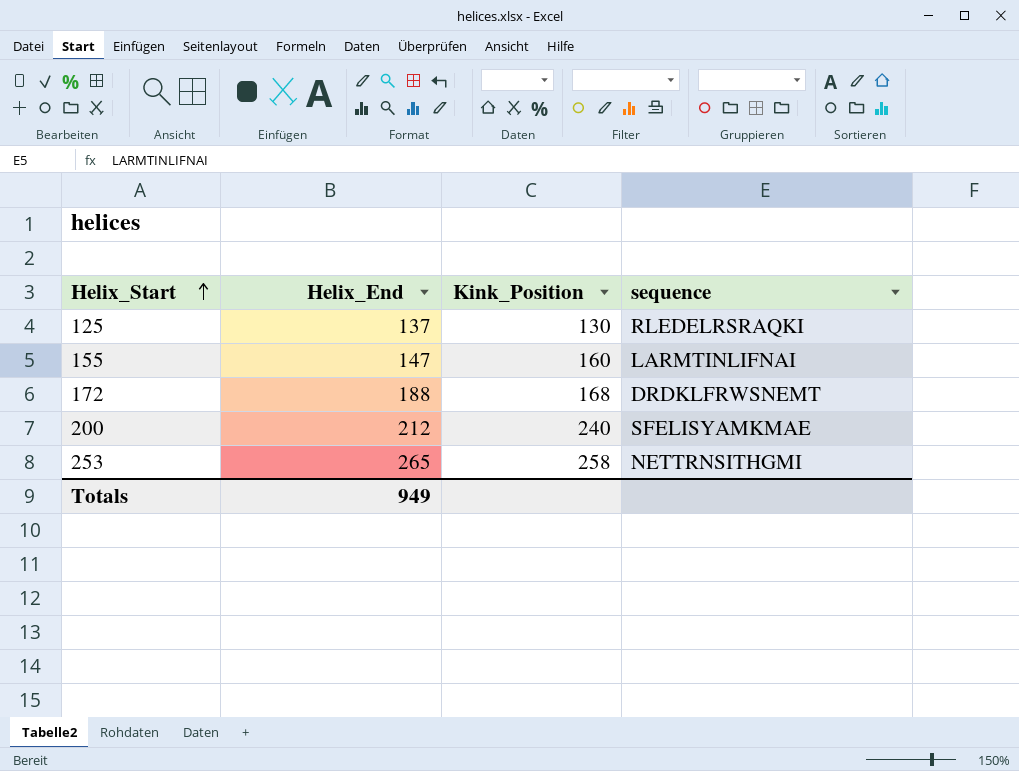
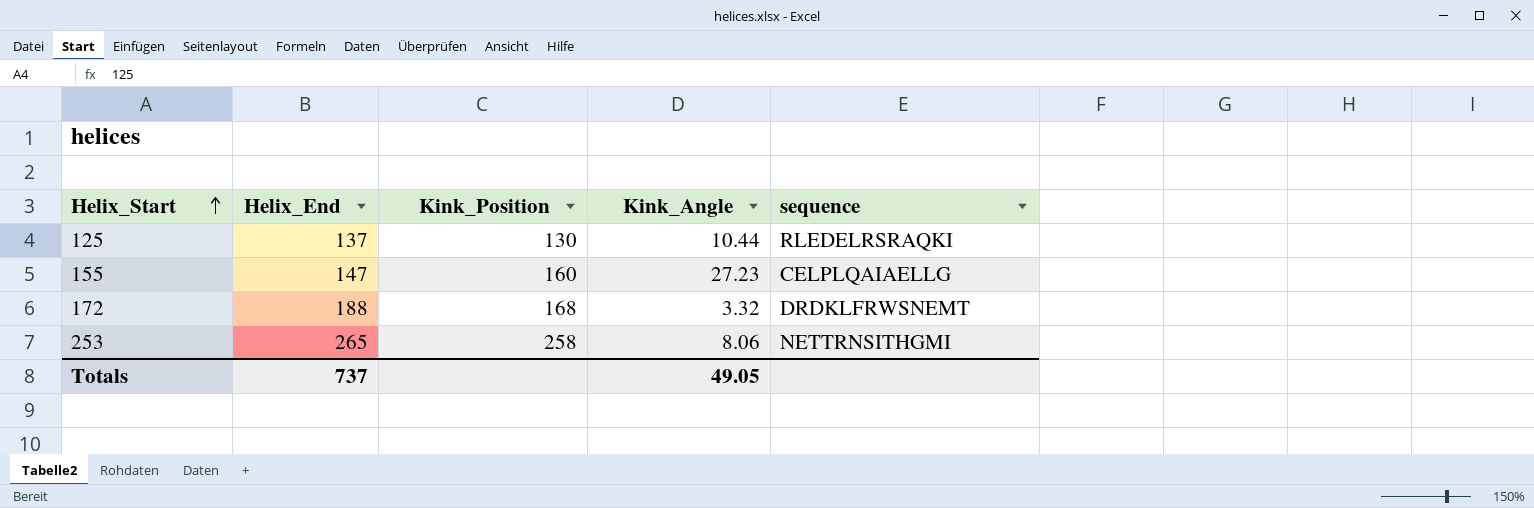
column Kink_Angle | position: none -> 4
row 200: 212 | 240 | SFELISYAMKMAE -> none
155 | sequence: LARMTINLIFNAI -> CELPLQAIAELLG
Totals | Helix_End: 949 -> 737

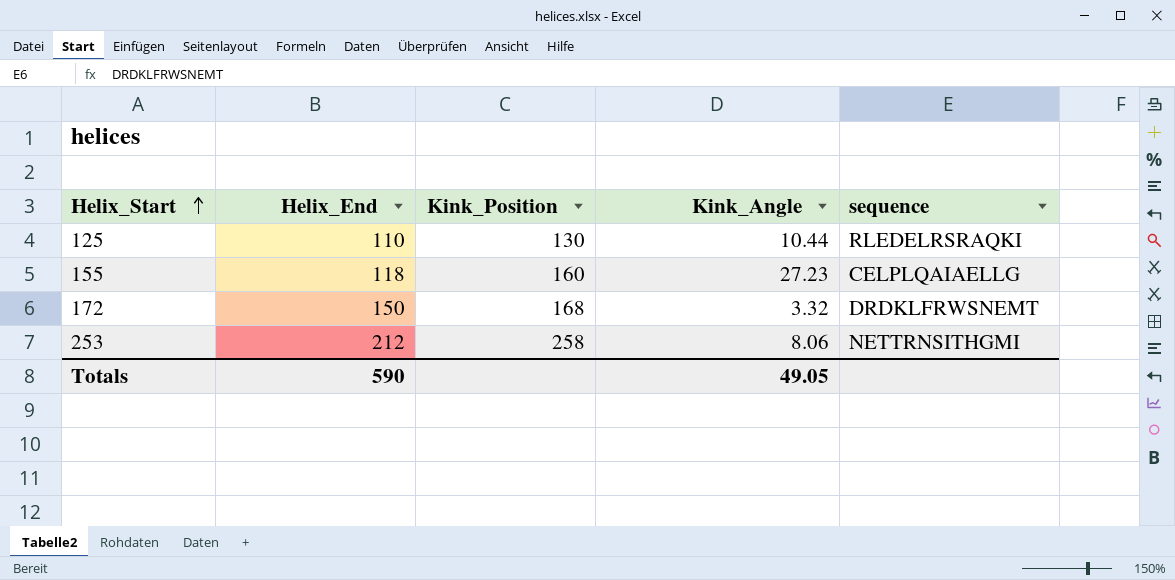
125 | Helix_End: 137 -> 110
155 | Helix_End: 147 -> 118
172 | Helix_End: 188 -> 150
253 | Helix_End: 265 -> 212
Totals | Helix_End: 737 -> 590

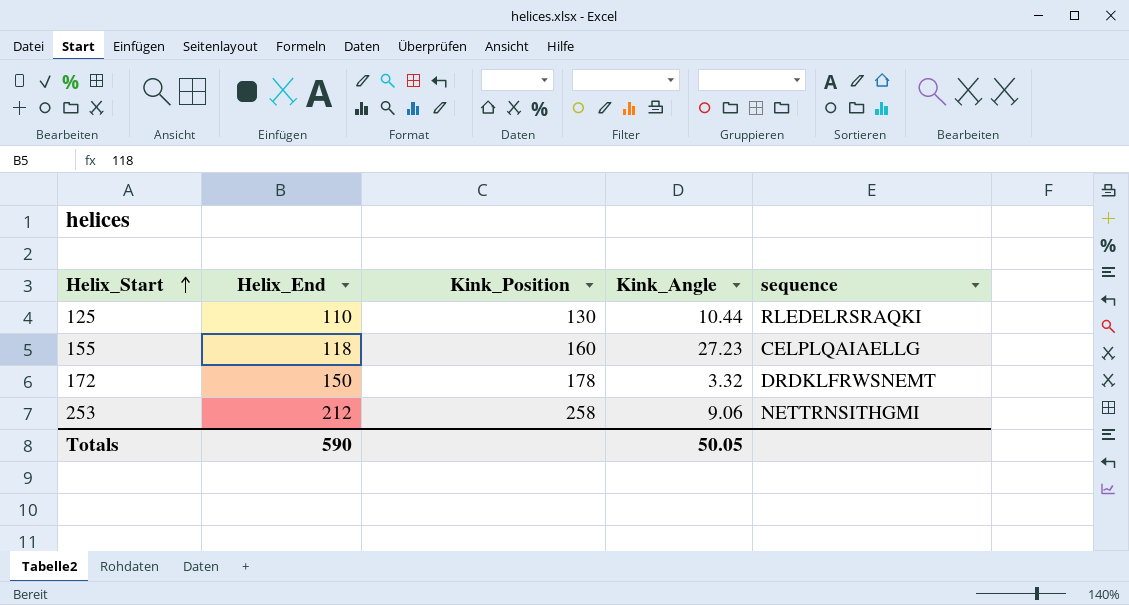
172 | Kink_Position: 168 -> 178
253 | Kink_Angle: 8.06 -> 9.06
Totals | Kink_Angle: 49.05 -> 50.05

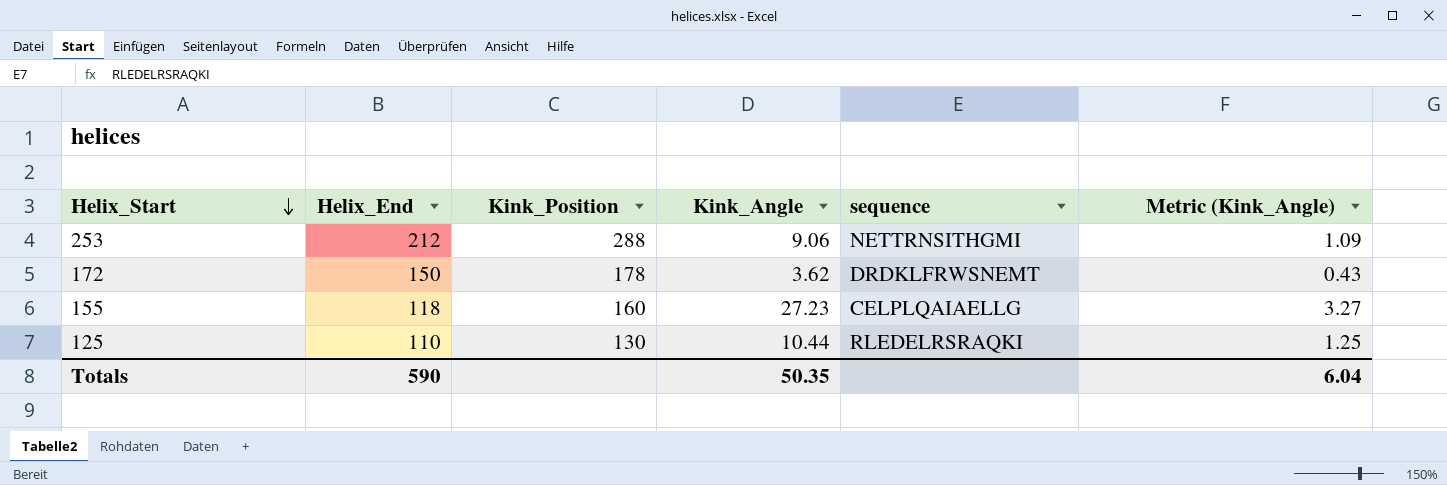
row order: Helix_Start ascending -> Helix_Start descending
column Metric (Kink_Angle) | formula: none -> [Kink_Angle] * 0.12
253 | Kink_Position: 258 -> 288
172 | Kink_Angle: 3.32 -> 3.62
Totals | Kink_Angle: 50.05 -> 50.35

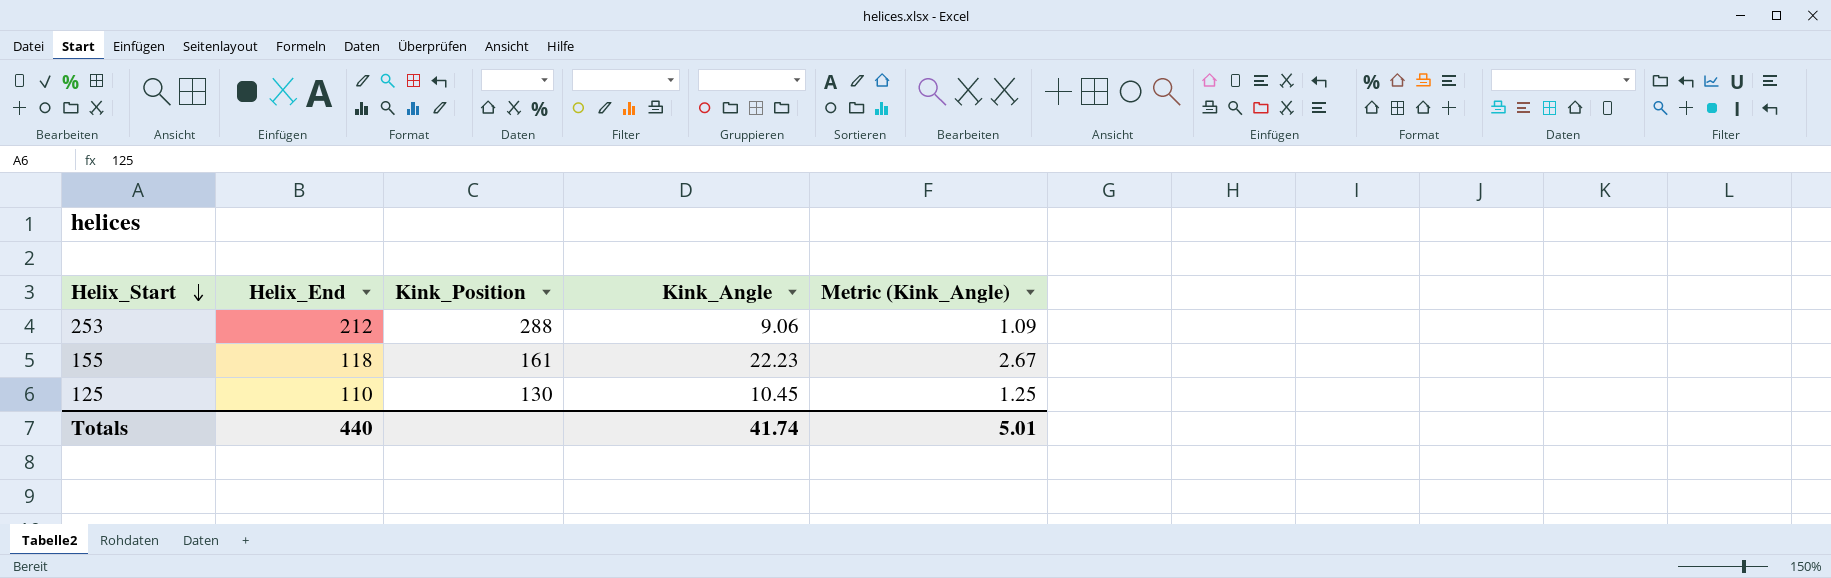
column sequence | position: 5 -> none
row 172: 150 | 178 | 3.62 | DRDKLFRWSNEMT | 0.43 -> none
155 | Kink_Position: 160 -> 161
155 | Kink_Angle: 27.23 -> 22.23
155 | Metric (Kink_Angle): 3.27 -> 2.67
125 | Kink_Angle: 10.44 -> 10.45
Totals | Helix_End: 590 -> 440
Totals | Kink_Angle: 50.35 -> 41.74
Totals | Metric (Kink_Angle): 6.04 -> 5.01

